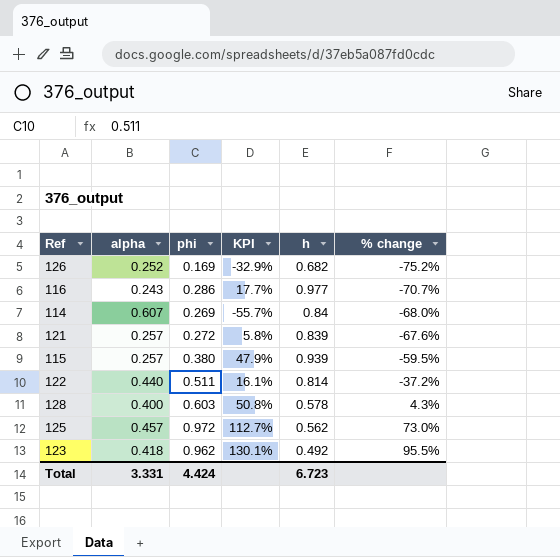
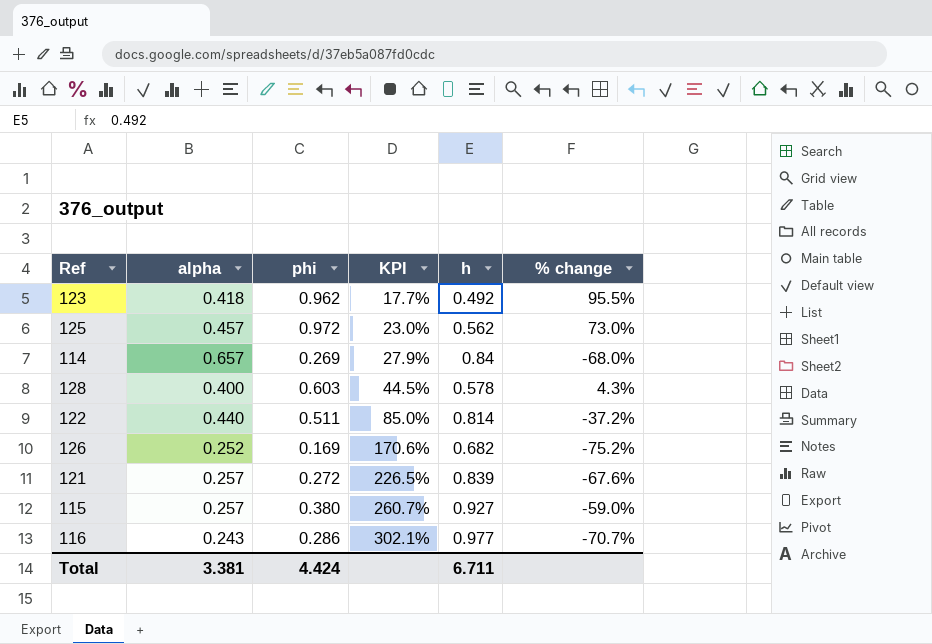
row order: % change ascending -> KPI ascending
column KPI | formula: ([phi] - [alpha]) / [alpha] -> ([h] - [alpha]) / [alpha]
114 | alpha: 0.607 -> 0.657
115 | h: 0.939 -> 0.927
115 | % change: -59.5% -> -59.0%
Total | alpha: 3.331 -> 3.381
Total | h: 6.723 -> 6.711

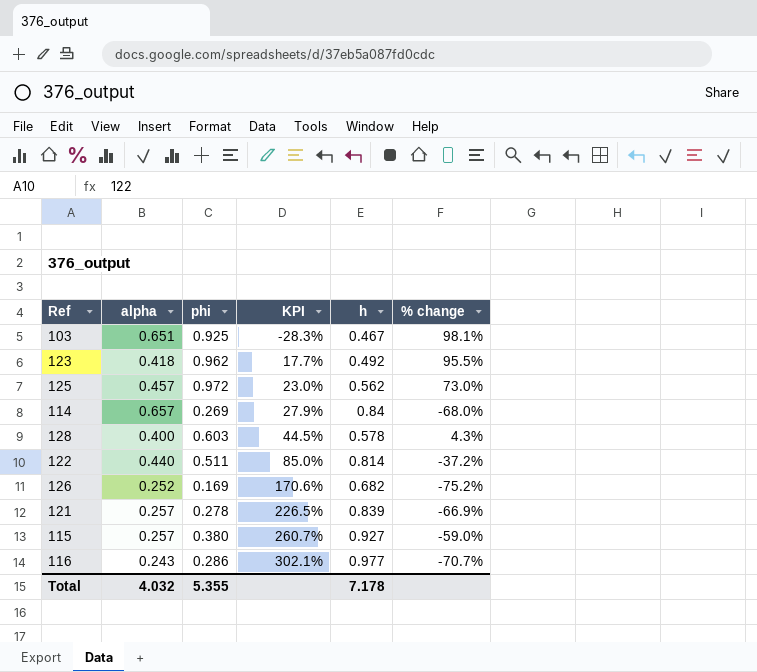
row 103: none -> 0.651 | 0.925 | -28.3% | 0.467 | 98.1%
121 | phi: 0.272 -> 0.278
121 | % change: -67.6% -> -66.9%
Total | alpha: 3.381 -> 4.032
Total | phi: 4.424 -> 5.355
Total | h: 6.711 -> 7.178

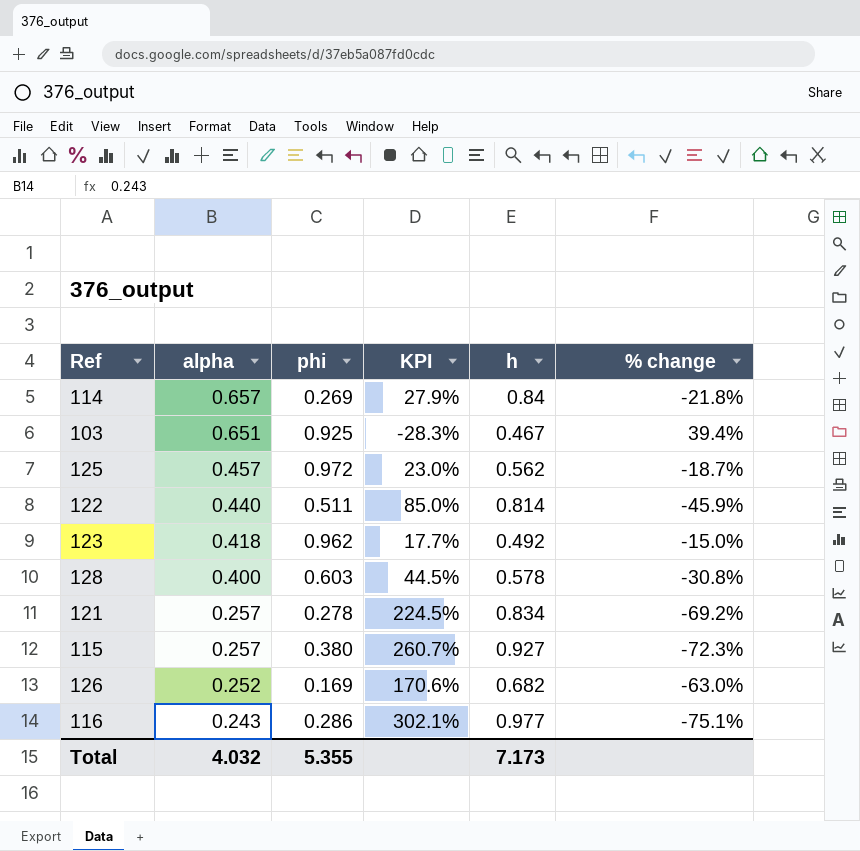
row order: KPI ascending -> alpha descending
column % change | formula: ([phi] - [h]) / [h] -> ([alpha] - [h]) / [h]
121 | KPI: 226.5% -> 224.5%
121 | h: 0.839 -> 0.834
Total | h: 7.178 -> 7.173

